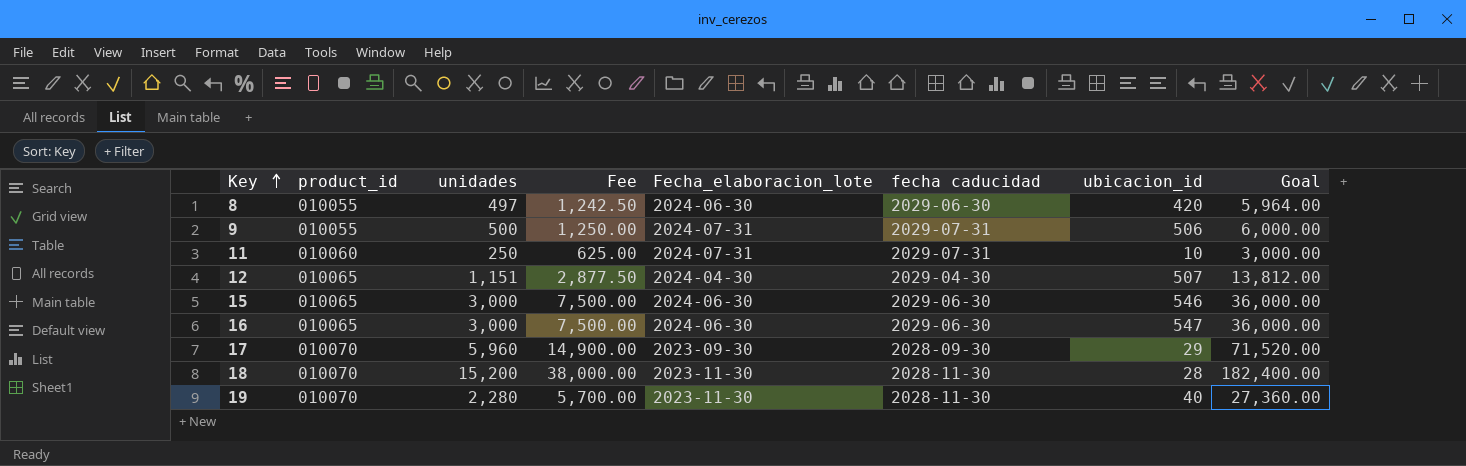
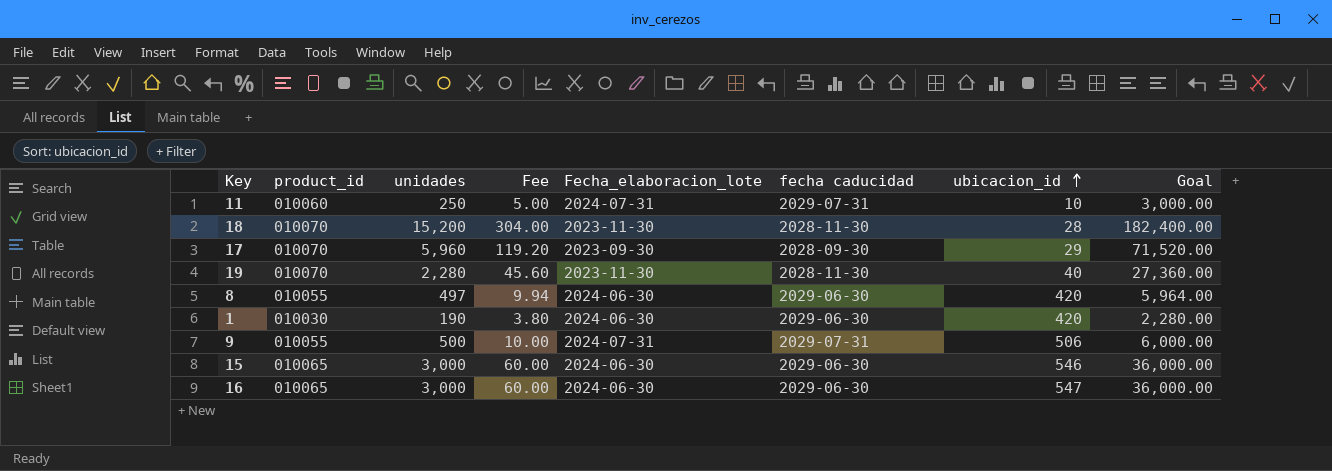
row order: Key ascending -> ubicacion_id ascending
column Fee | formula: [unidades] * 2.5 -> [unidades] * 0.02
row 12: 010065 | 1,151 | 2,877.50 | 2024-04-30 | 2029-04-30 | 507 | 13,812.00 -> none
row 1: none -> 010030 | 190 | 3.80 | 2024-06-30 | 2029-06-30 | 420 | 2,280.00

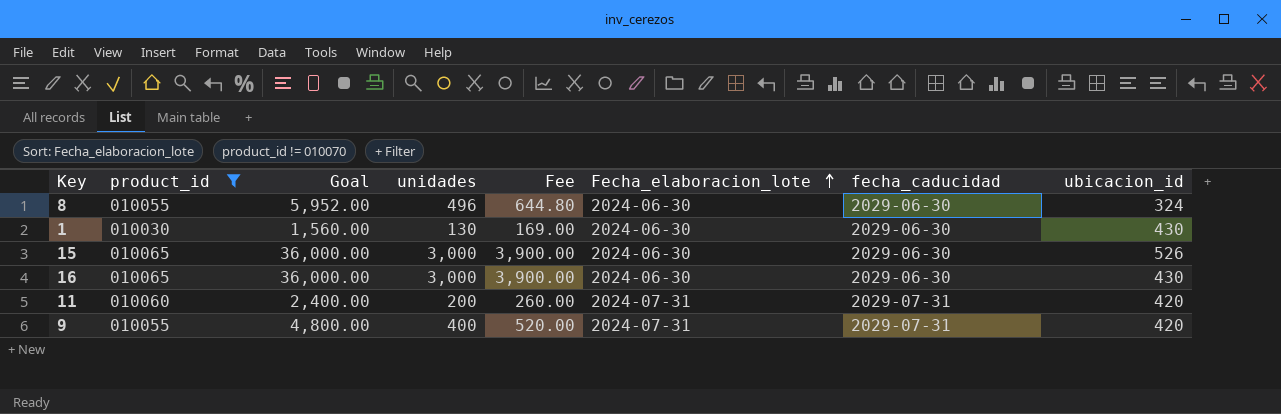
filter: none -> product_id != 010070
row order: ubicacion_id ascending -> Fecha_elaboracion_lote ascending
column Goal | position: 8 -> 3
column Fee | formula: [unidades] * 0.02 -> [unidades] * 1.3
column name: fecha caducidad -> fecha_caducidad
8 | Goal: 5,964.00 -> 5,952.00
8 | unidades: 497 -> 496
8 | ubicacion_id: 420 -> 324
1 | Goal: 2,280.00 -> 1,560.00
1 | unidades: 190 -> 130
1 | ubicacion_id: 420 -> 430
15 | ubicacion_id: 546 -> 526
16 | ubicacion_id: 547 -> 430
11 | Goal: 3,000.00 -> 2,400.00
11 | unidades: 250 -> 200
11 | ubicacion_id: 10 -> 420
9 | Goal: 6,000.00 -> 4,800.00
9 | unidades: 500 -> 400
9 | ubicacion_id: 506 -> 420

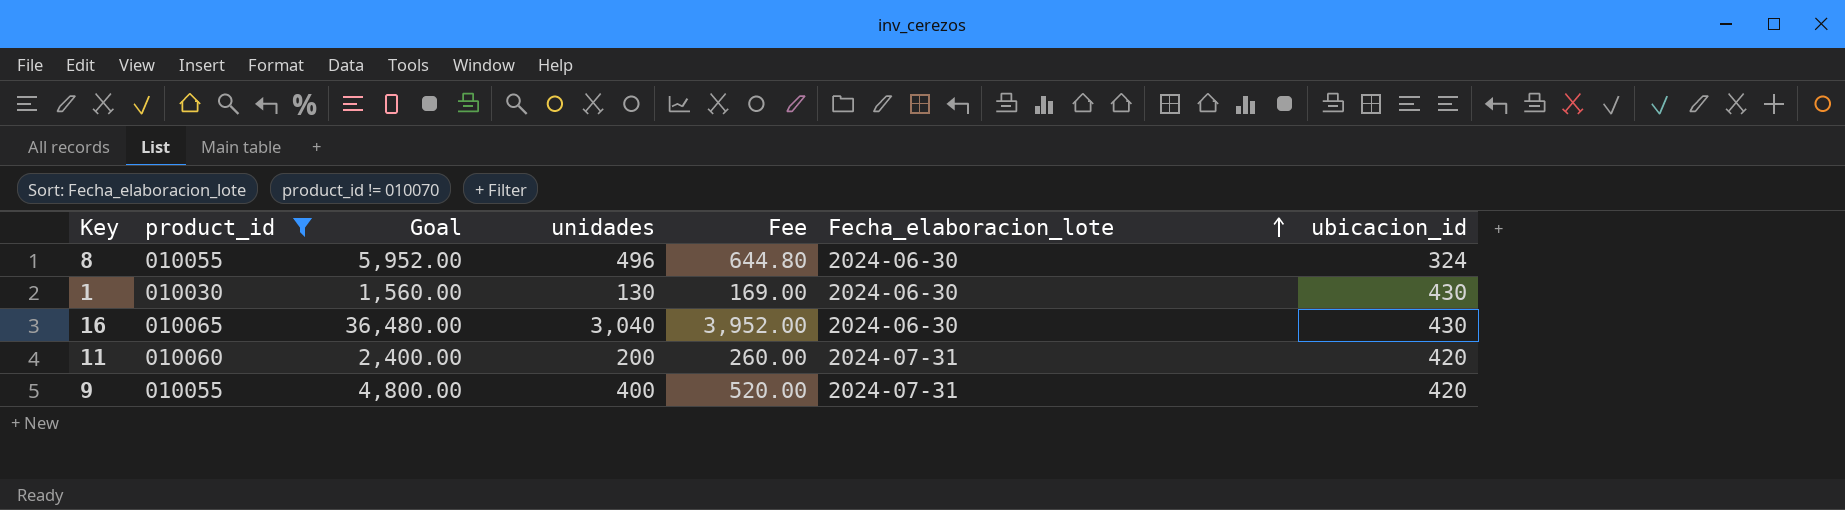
column fecha_caducidad | position: 7 -> none
row 15: 010065 | 36,000.00 | 3,000 | 3,900.00 | 2024-06-30 | 2029-06-30 | 526 -> none
16 | Goal: 36,000.00 -> 36,480.00
16 | unidades: 3,000 -> 3,040
16 | Fee: 3,900.00 -> 3,952.00

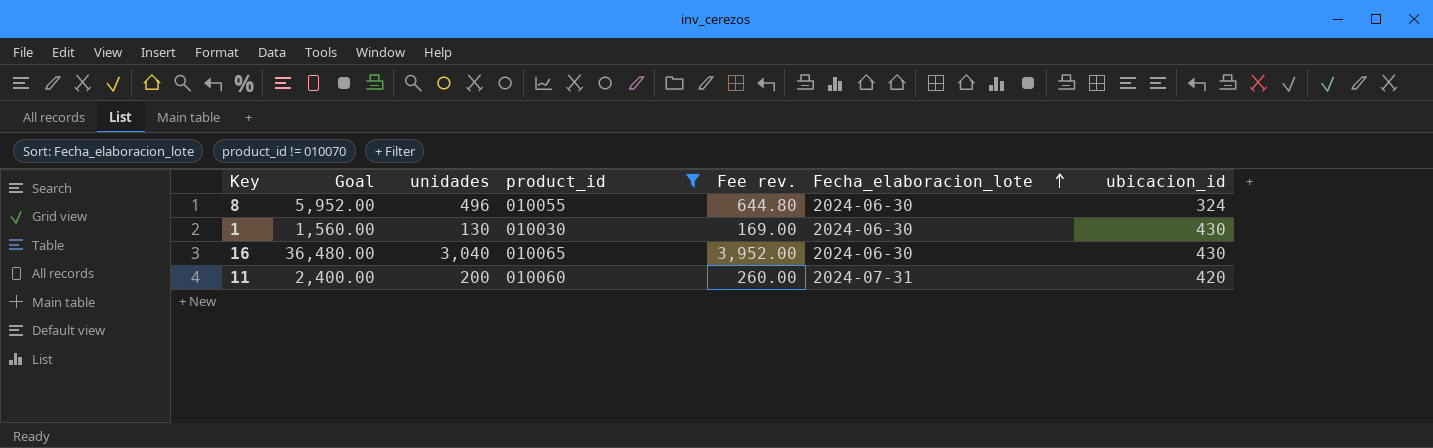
column product_id | position: 2 -> 4
column name: Fee -> Fee rev.
row 9: 010055 | 4,800.00 | 400 | 520.00 | 2024-07-31 | 420 -> none

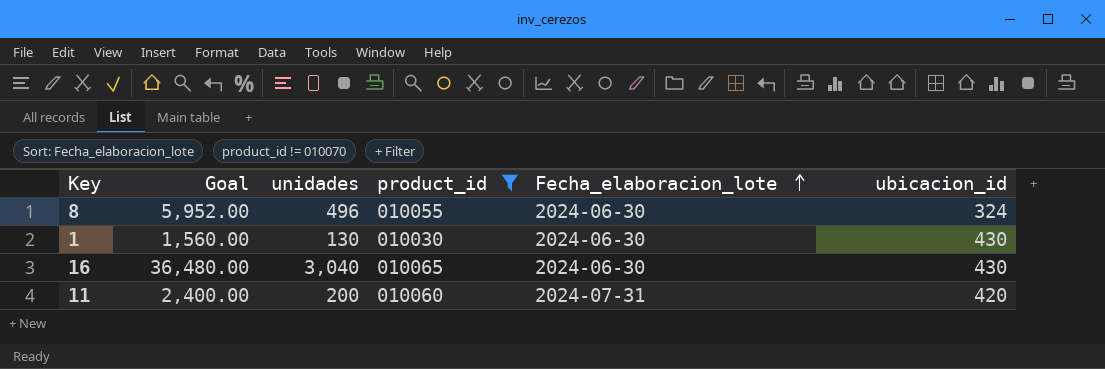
column Fee rev. | formula: [unidades] * 1.3 -> none

